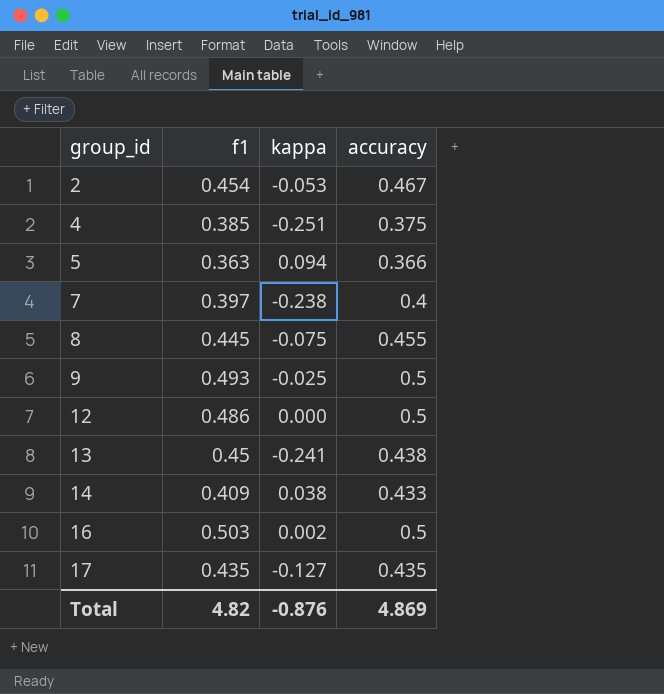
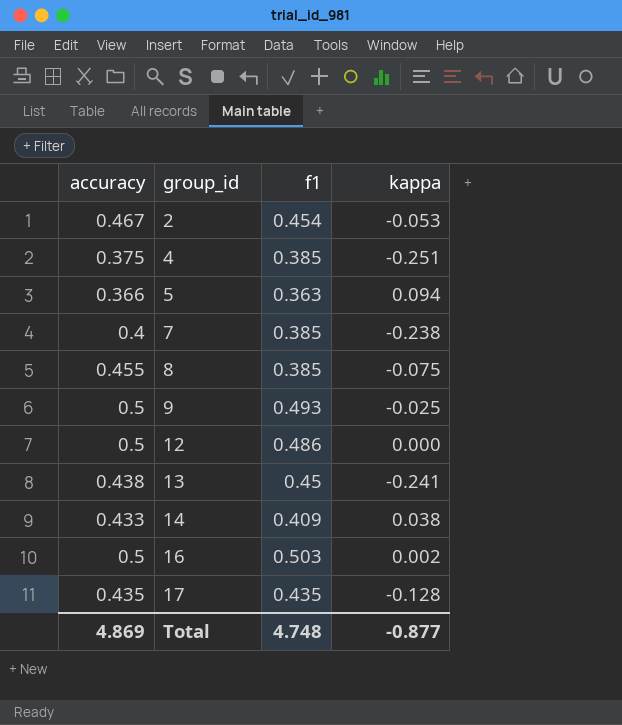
column accuracy | position: 4 -> 1
7 | f1: 0.397 -> 0.385
8 | f1: 0.445 -> 0.385
17 | kappa: -0.127 -> -0.128
Total | f1: 4.82 -> 4.748
Total | kappa: -0.876 -> -0.877

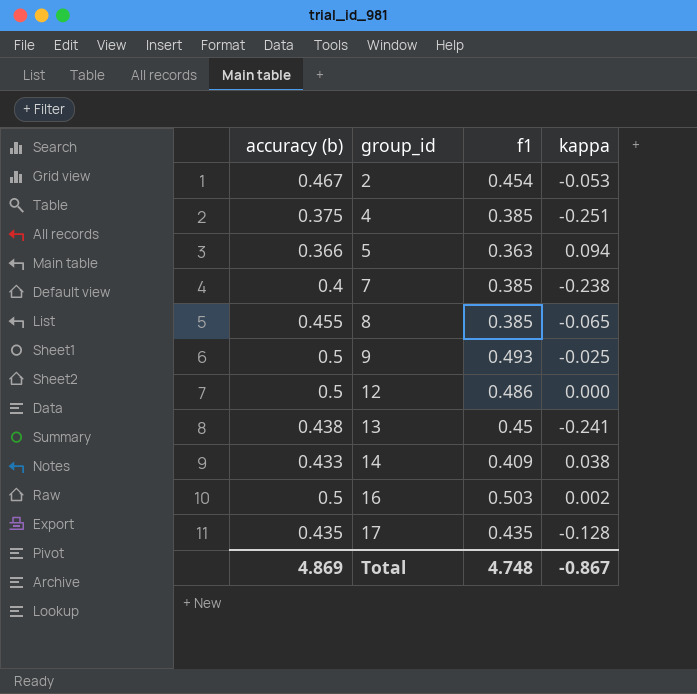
column name: accuracy -> accuracy (b)
8 | kappa: -0.075 -> -0.065
Total | kappa: -0.877 -> -0.867

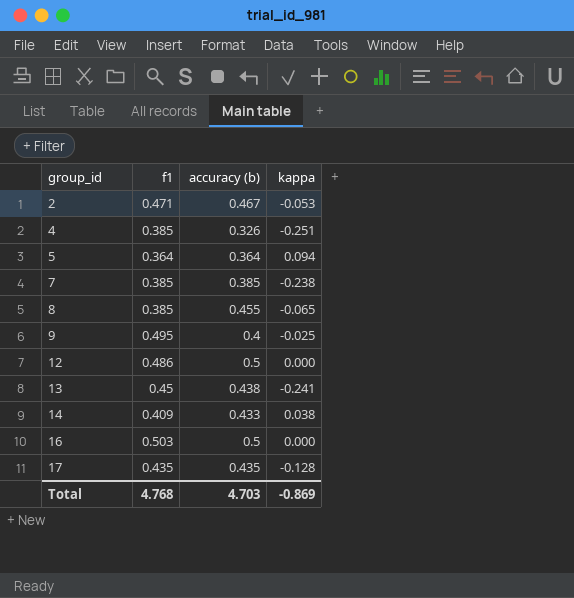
column accuracy (b) | position: 1 -> 3
2 | f1: 0.454 -> 0.471
4 | accuracy (b): 0.375 -> 0.326
5 | f1: 0.363 -> 0.364
5 | accuracy (b): 0.366 -> 0.364
7 | accuracy (b): 0.4 -> 0.385
9 | f1: 0.493 -> 0.495
9 | accuracy (b): 0.5 -> 0.4
16 | kappa: 0.002 -> 0.000
Total | f1: 4.748 -> 4.768
Total | accuracy (b): 4.869 -> 4.703
Total | kappa: -0.867 -> -0.869

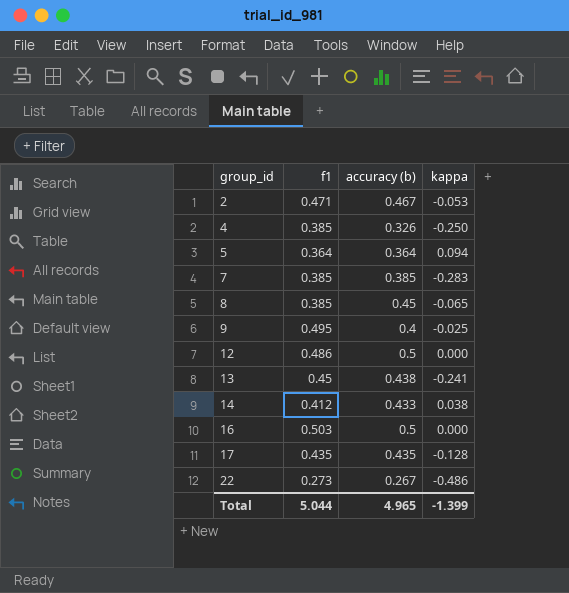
4 | kappa: -0.251 -> -0.250
7 | kappa: -0.238 -> -0.283
8 | accuracy (b): 0.455 -> 0.45
14 | f1: 0.409 -> 0.412
row 22: none -> 0.273 | 0.267 | -0.486
Total | f1: 4.768 -> 5.044
Total | accuracy (b): 4.703 -> 4.965
Total | kappa: -0.869 -> -1.399

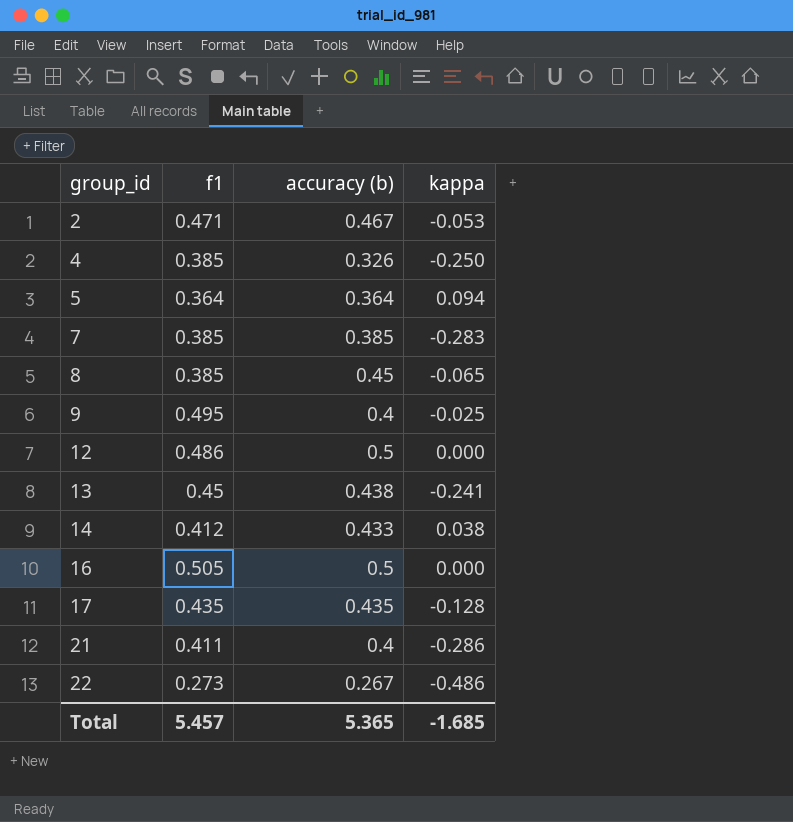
16 | f1: 0.503 -> 0.505
row 21: none -> 0.411 | 0.4 | -0.286
Total | f1: 5.044 -> 5.457
Total | accuracy (b): 4.965 -> 5.365
Total | kappa: -1.399 -> -1.685

